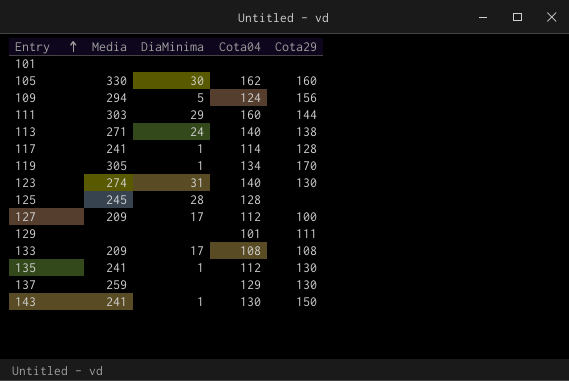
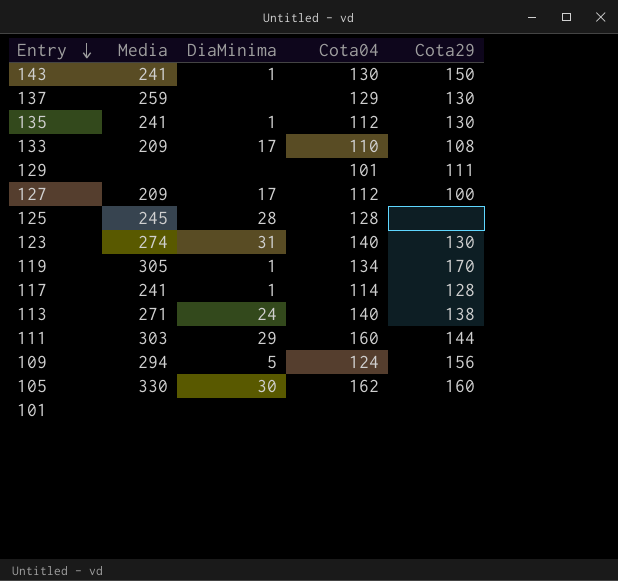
row order: Entry ascending -> Entry descending
133 | Cota04: 108 -> 110

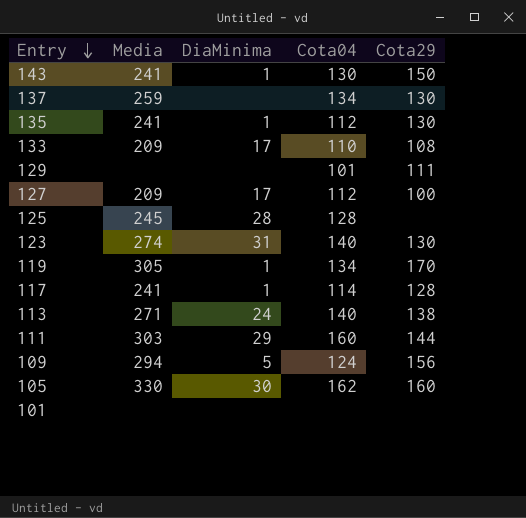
137 | Cota04: 129 -> 134

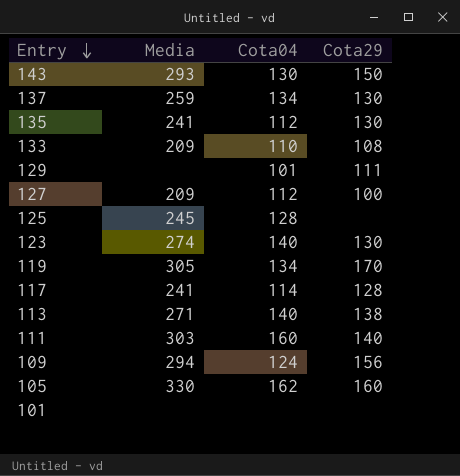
column DiaMinima | position: 3 -> none
143 | Media: 241 -> 293
111 | Cota29: 144 -> 140

